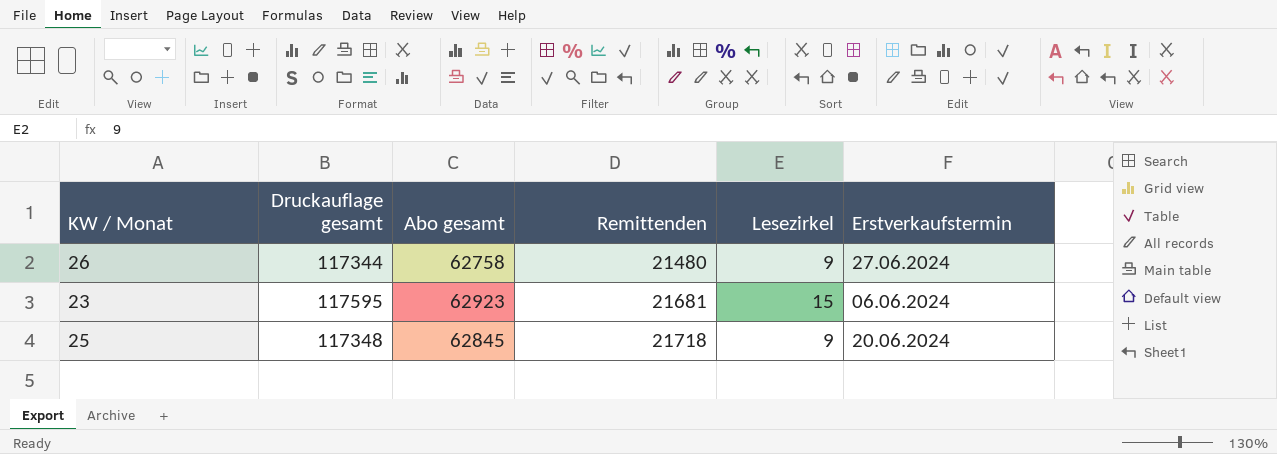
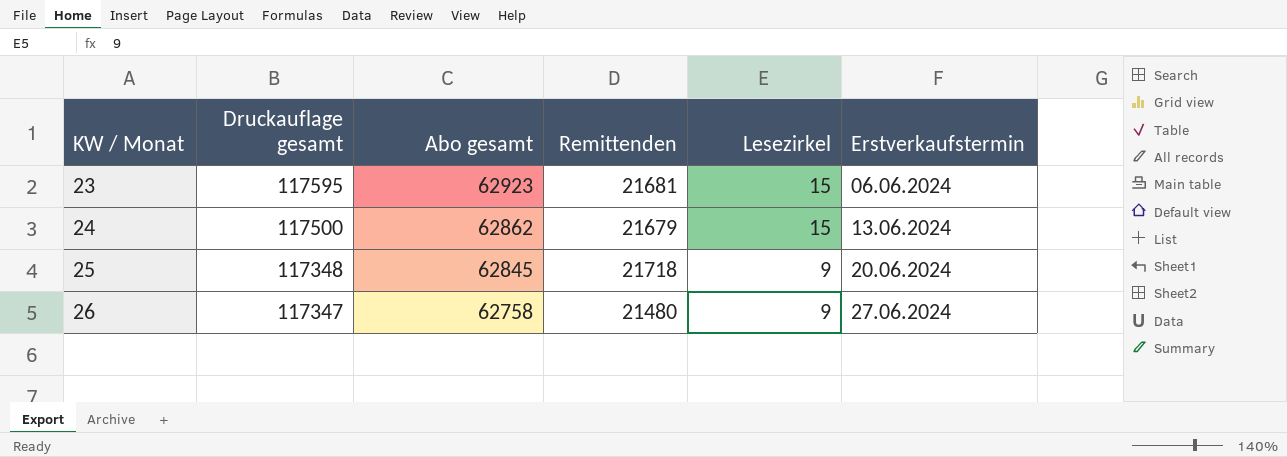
row order: Remittenden ascending -> KW / Monat ascending
row 24: none -> 117500 | 62862 | 21679 | 15 | 13.06.2024
26 | Druckauflage gesamt: 117344 -> 117347

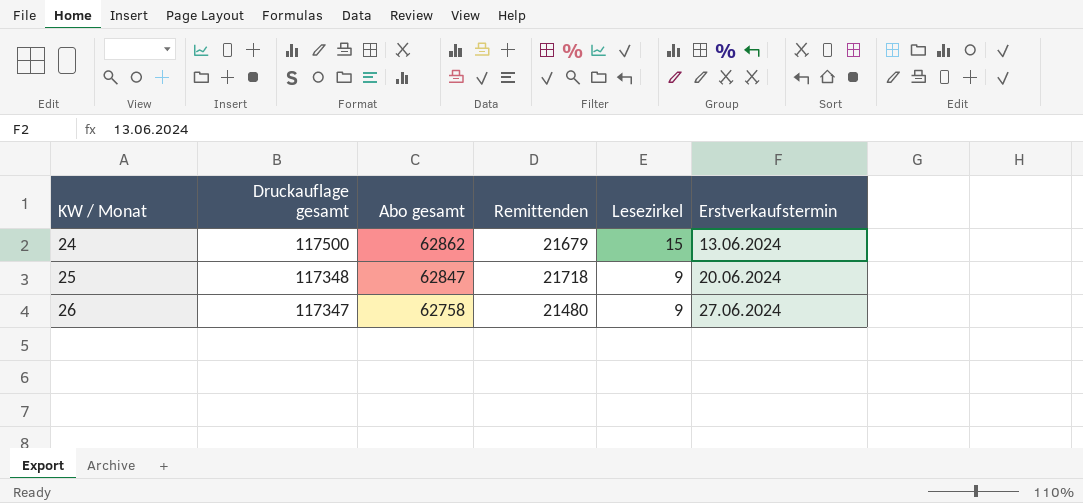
row 23: 117595 | 62923 | 21681 | 15 | 06.06.2024 -> none
25 | Abo gesamt: 62845 -> 62847

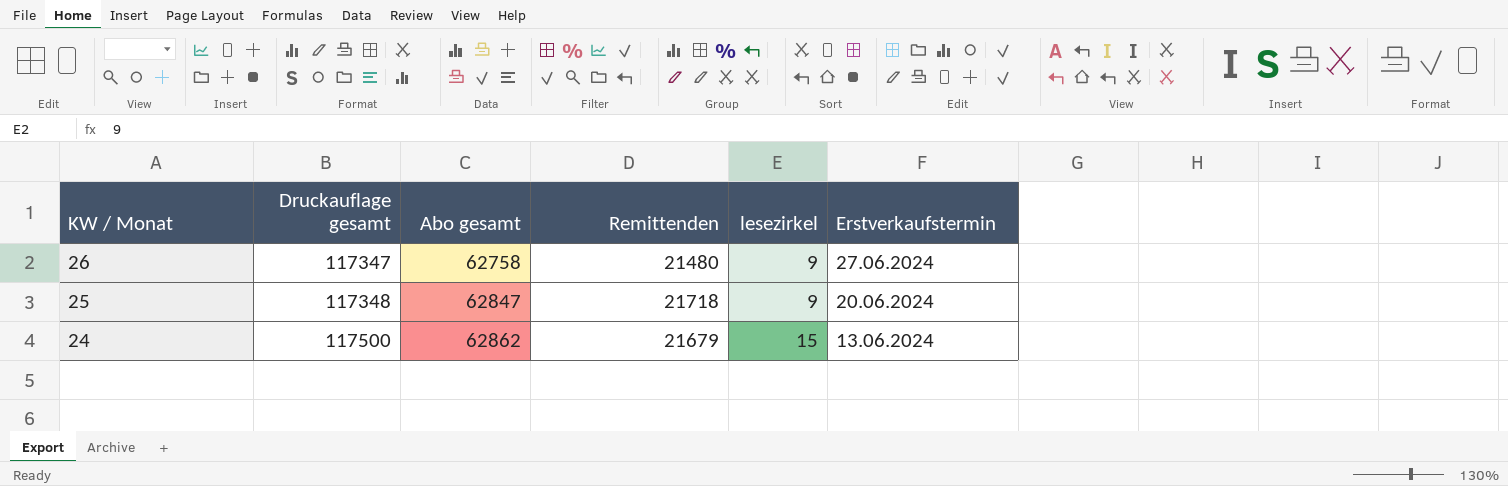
row order: KW / Monat ascending -> KW / Monat descending
column name: Lesezirkel -> lesezirkel

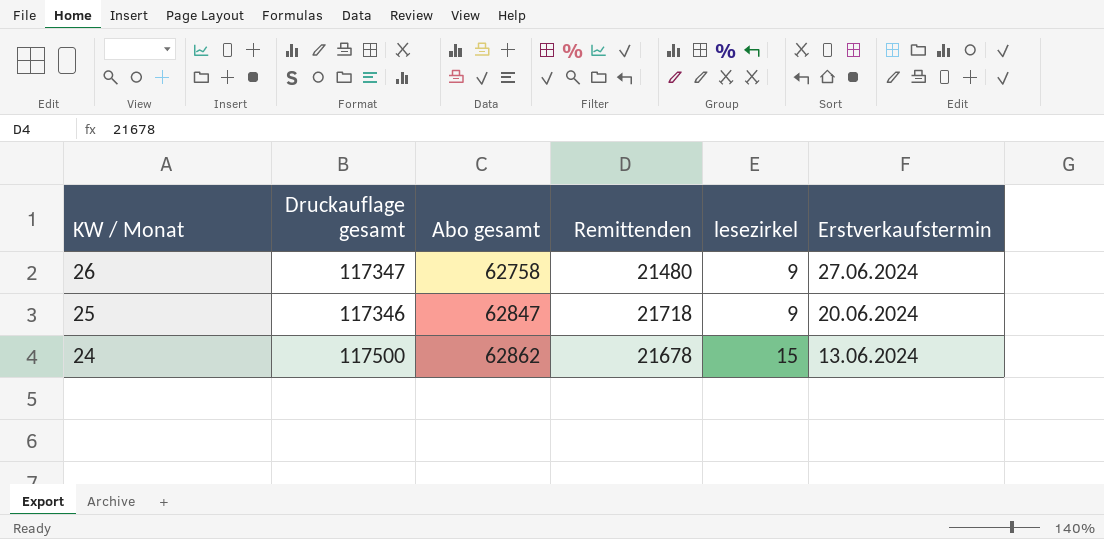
25 | Druckauflage gesamt: 117348 -> 117346
24 | Remittenden: 21679 -> 21678

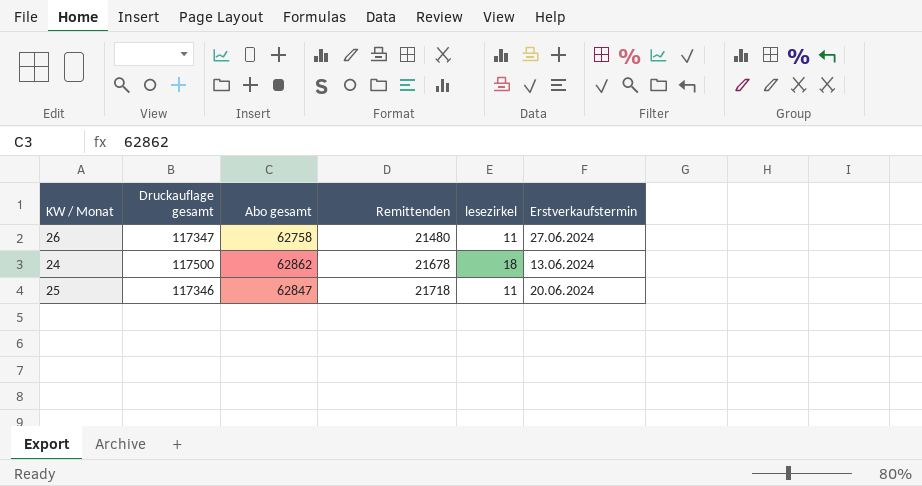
row order: KW / Monat descending -> Remittenden ascending
26 | lesezirkel: 9 -> 11
24 | lesezirkel: 15 -> 18
25 | lesezirkel: 9 -> 11

